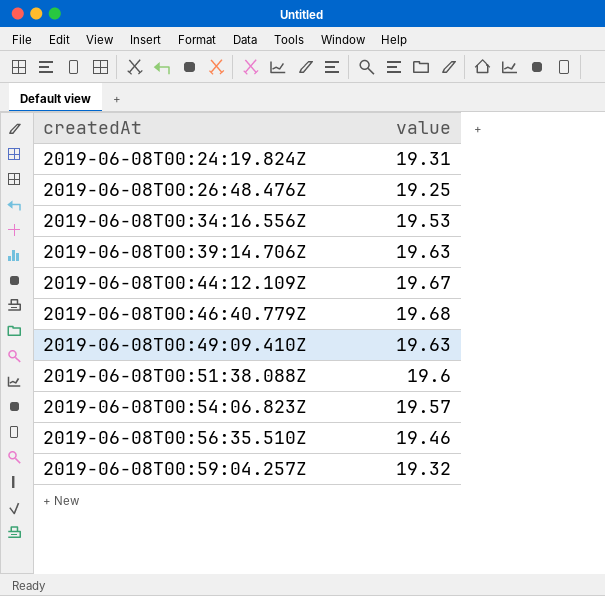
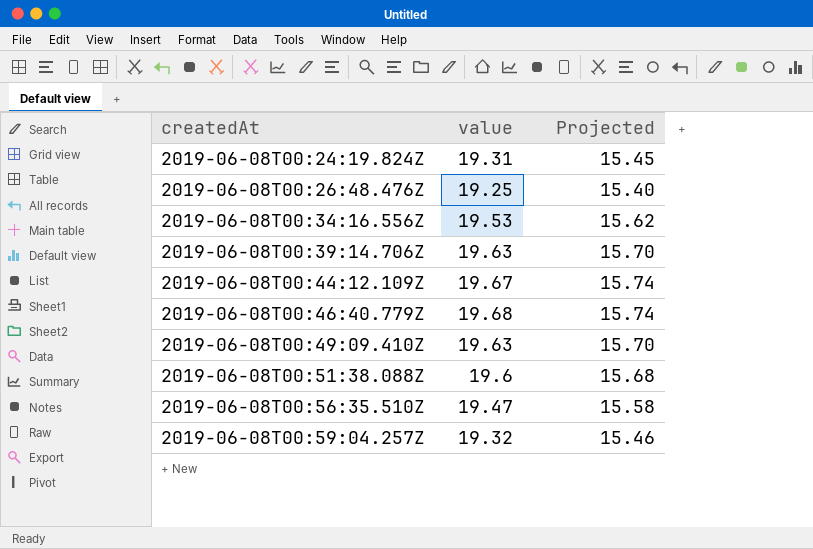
column Projected | formula: none -> [value] * 0.8
row 2019-06-08T00:54:06.823Z: 19.57 -> none
2019-06-08T00:56:35.510Z | value: 19.46 -> 19.47

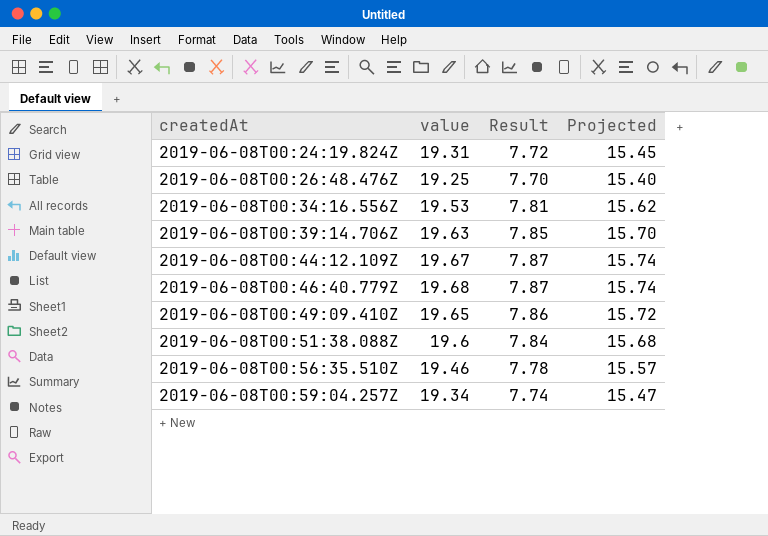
column Result | formula: none -> [value] * 0.4
2019-06-08T00:49:09.410Z | value: 19.63 -> 19.65
2019-06-08T00:49:09.410Z | Projected: 15.70 -> 15.72
2019-06-08T00:56:35.510Z | value: 19.47 -> 19.46
2019-06-08T00:56:35.510Z | Projected: 15.58 -> 15.57
2019-06-08T00:59:04.257Z | value: 19.32 -> 19.34
2019-06-08T00:59:04.257Z | Projected: 15.46 -> 15.47

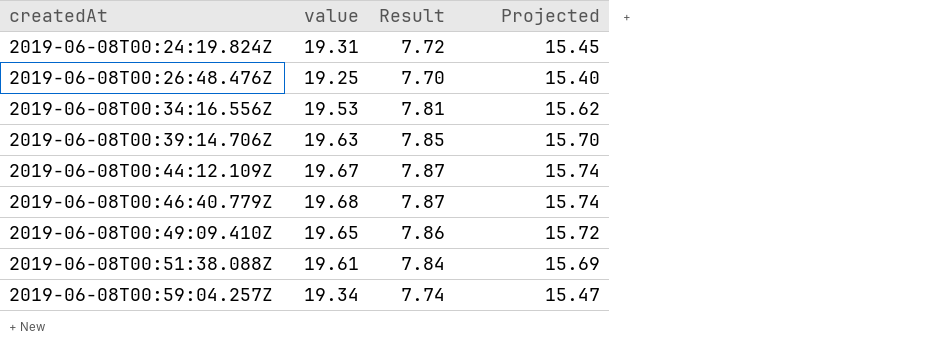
row 2019-06-08T00:56:35.510Z: 19.46 | 7.78 | 15.57 -> none
2019-06-08T00:51:38.088Z | value: 19.6 -> 19.61
2019-06-08T00:51:38.088Z | Projected: 15.68 -> 15.69

